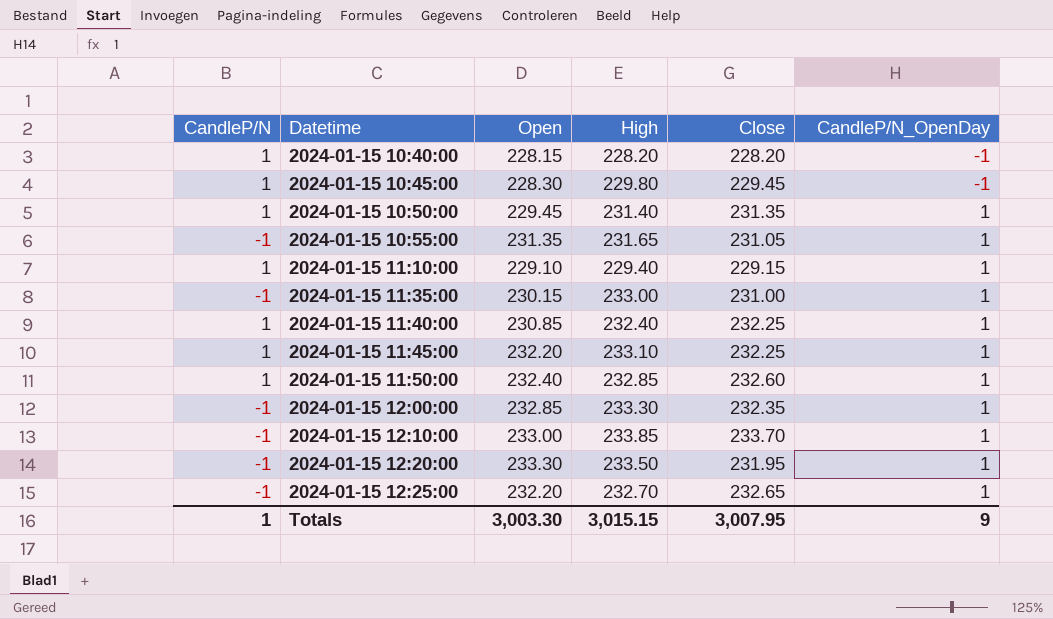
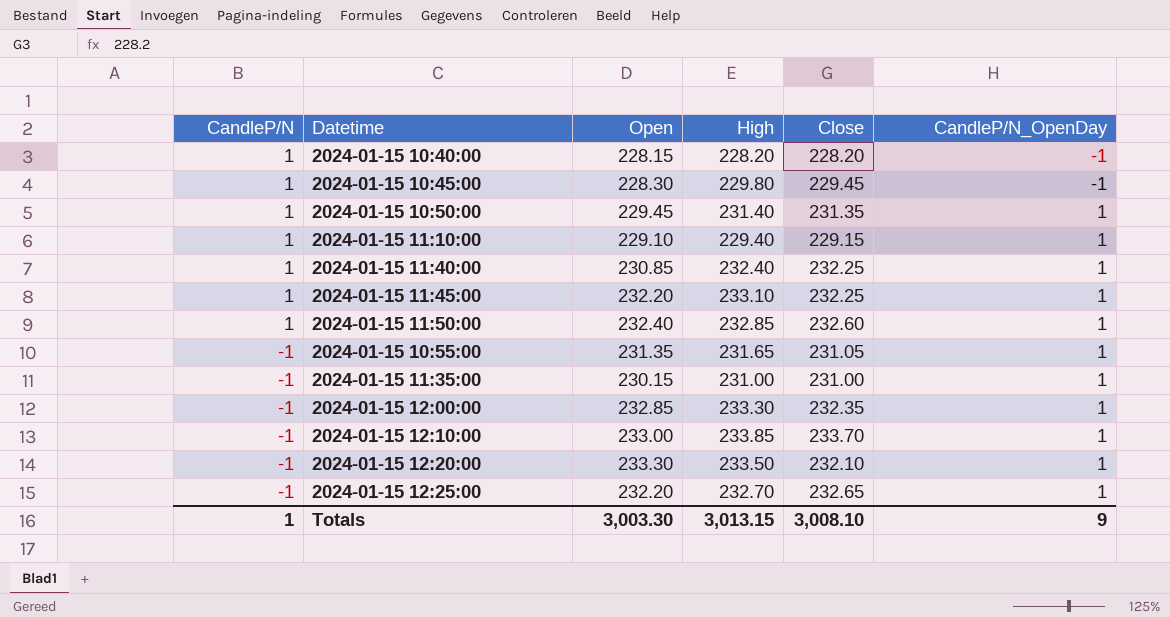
row order: Datetime ascending -> CandleP/N descending
2024-01-15 11:35:00 | High: 233.00 -> 231.00
2024-01-15 12:20:00 | Close: 231.95 -> 232.10
Totals | High: 3,015.15 -> 3,013.15
Totals | Close: 3,007.95 -> 3,008.10

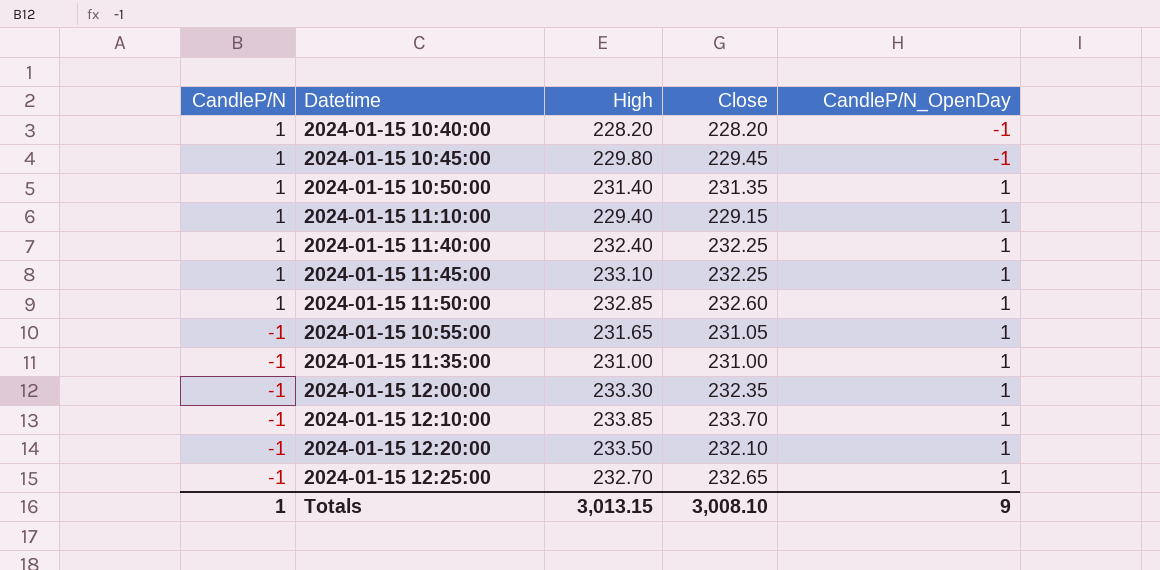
column Open | position: 3 -> none

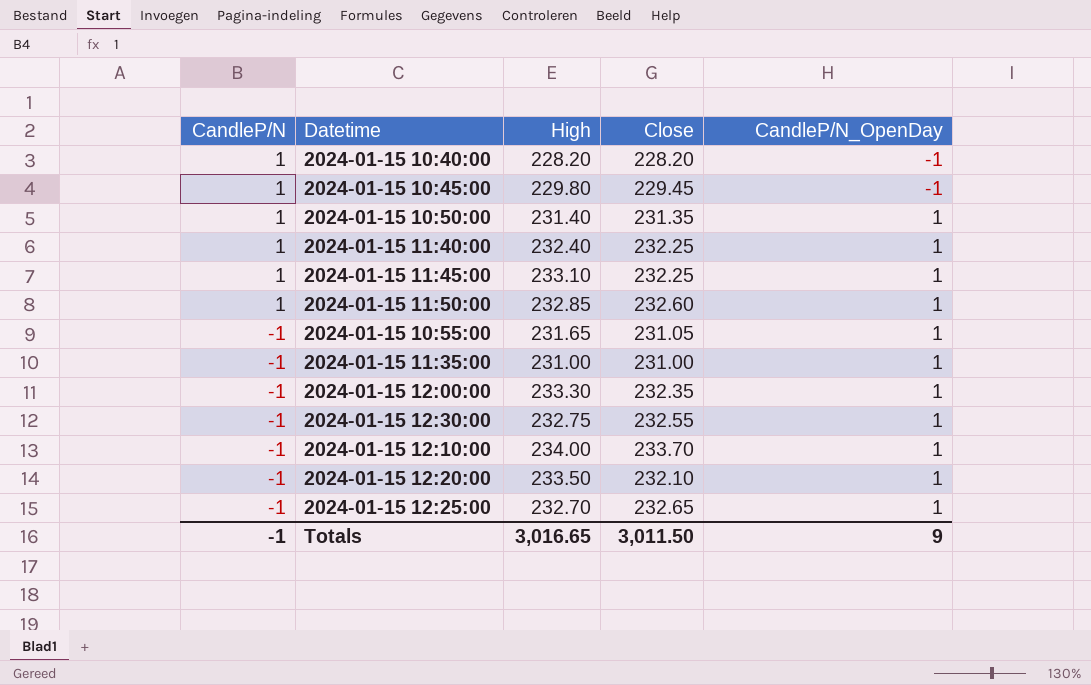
row 2024-01-15 11:10:00: 1 | 229.40 | 229.15 | 1 -> none
row 2024-01-15 12:30:00: none -> -1 | 232.75 | 232.55 | 1
2024-01-15 12:10:00 | High: 233.85 -> 234.00
Totals | CandleP/N: 1 -> -1
Totals | High: 3,013.15 -> 3,016.65
Totals | Close: 3,008.10 -> 3,011.50

